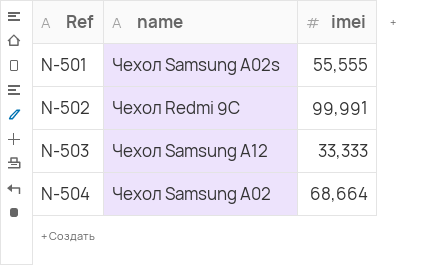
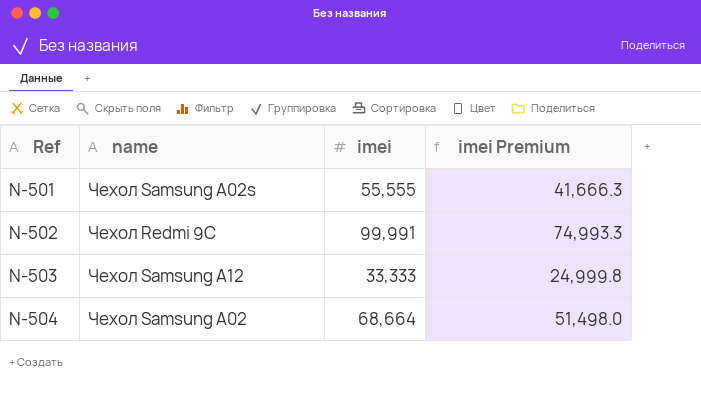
column imei Premium | formula: none -> [imei] * 0.75

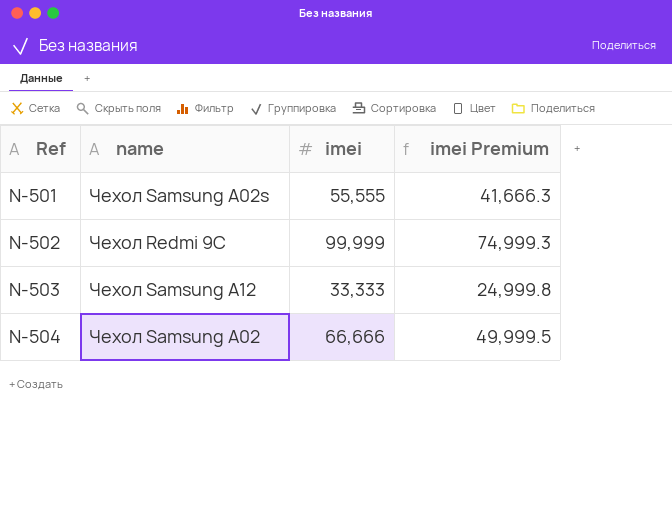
N-502 | imei: 99,991 -> 99,999
N-502 | imei Premium: 74,993.3 -> 74,999.3
N-504 | imei: 68,664 -> 66,666
N-504 | imei Premium: 51,498.0 -> 49,999.5

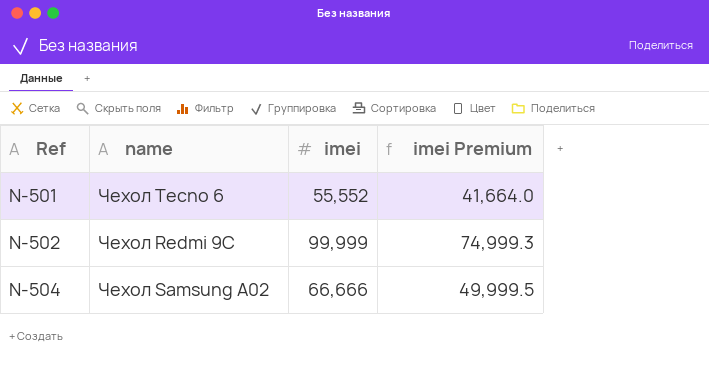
row N-503: Чехол Samsung A12 | 33,333 | 24,999.8 -> none
N-501 | name: Чехол Samsung A02s -> Чехол Tecno 6
N-501 | imei: 55,555 -> 55,552
N-501 | imei Premium: 41,666.3 -> 41,664.0

